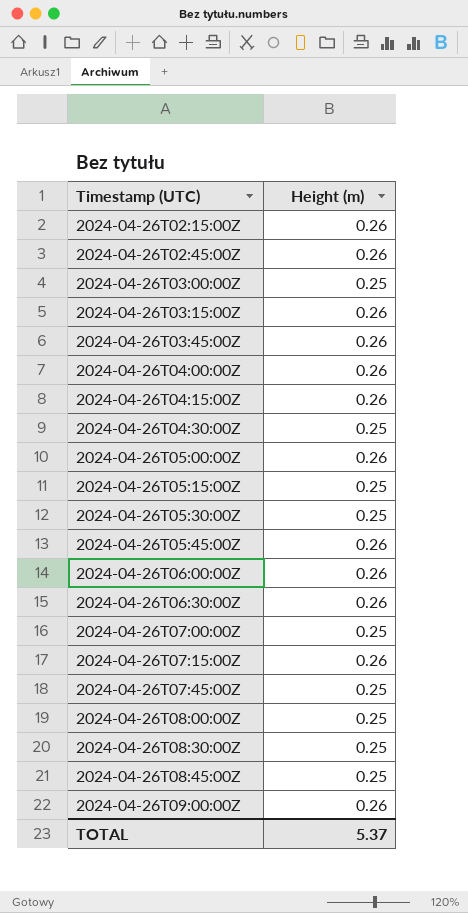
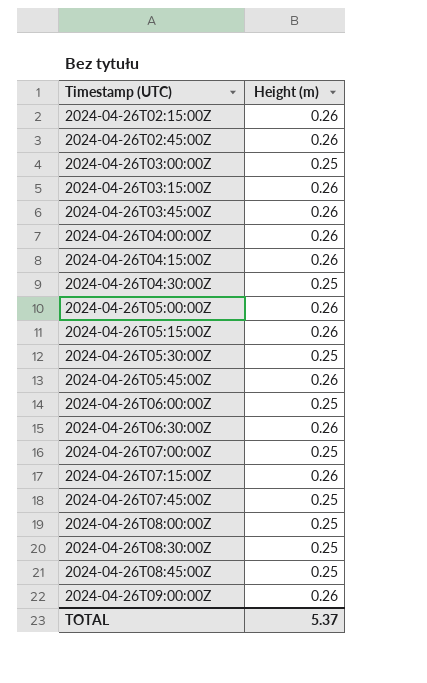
2024-04-26T05:15:00Z | Height (m): 0.25 -> 0.26
2024-04-26T06:00:00Z | Height (m): 0.26 -> 0.25

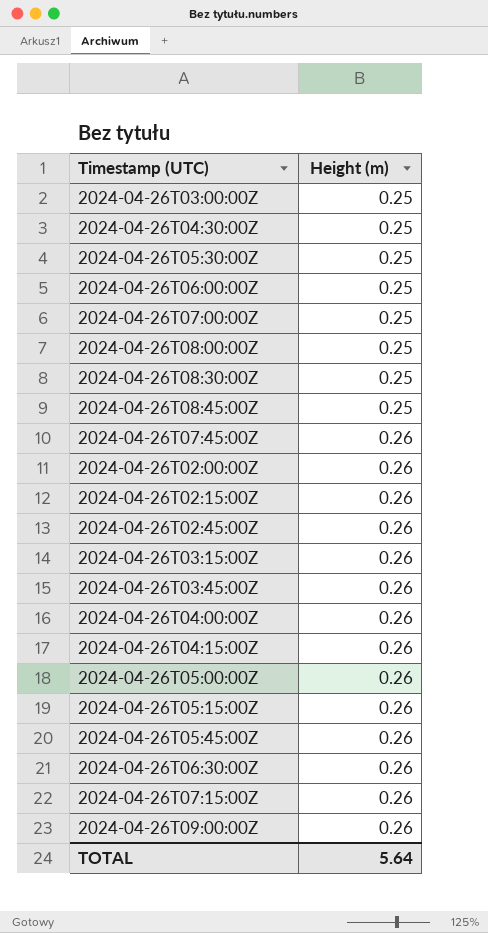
row order: Timestamp (UTC) ascending -> Height (m) ascending
2024-04-26T07:45:00Z | Height (m): 0.25 -> 0.26
row 2024-04-26T02:00:00Z: none -> 0.26
TOTAL | Height (m): 5.37 -> 5.64

